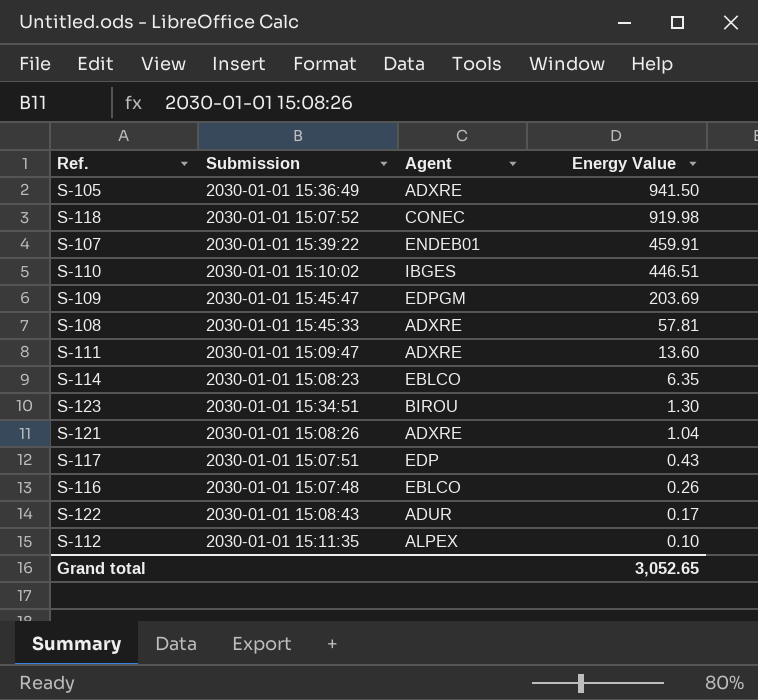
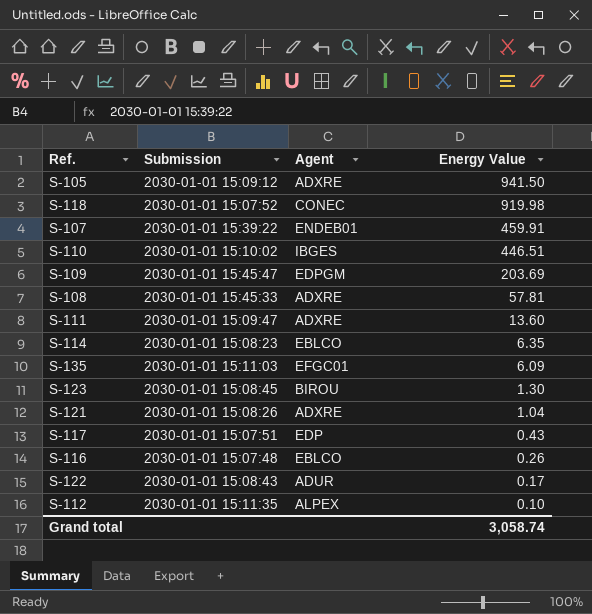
S-105 | Submission: 2030-01-01 15:36:49 -> 2030-01-01 15:09:12
row S-135: none -> 2030-01-01 15:11:03 | EFGC01 | 6.09
S-123 | Submission: 2030-01-01 15:34:51 -> 2030-01-01 15:08:45
Grand total | Energy Value: 3,052.65 -> 3,058.74

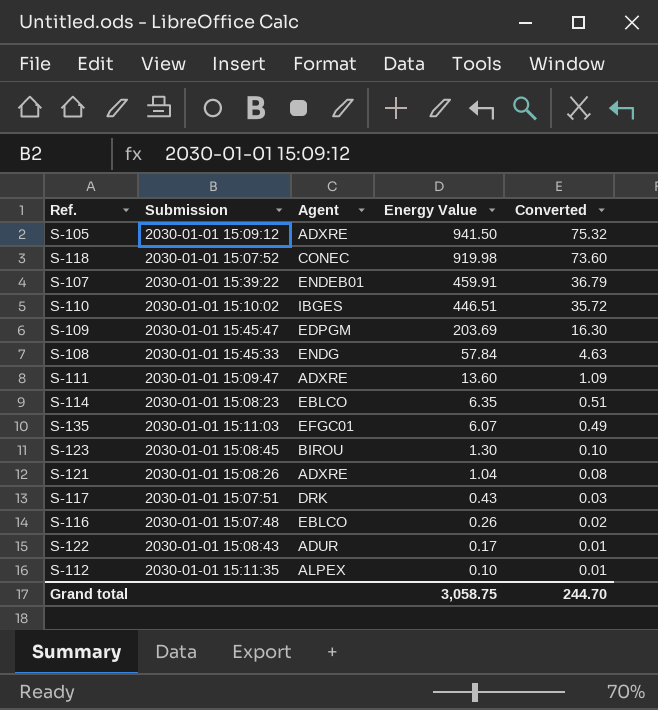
column Converted | formula: none -> [Energy Value] * 0.08
S-108 | Agent: ADXRE -> ENDG
S-108 | Energy Value: 57.81 -> 57.84
S-135 | Energy Value: 6.09 -> 6.07
S-117 | Agent: EDP -> DRK
Grand total | Energy Value: 3,058.74 -> 3,058.75

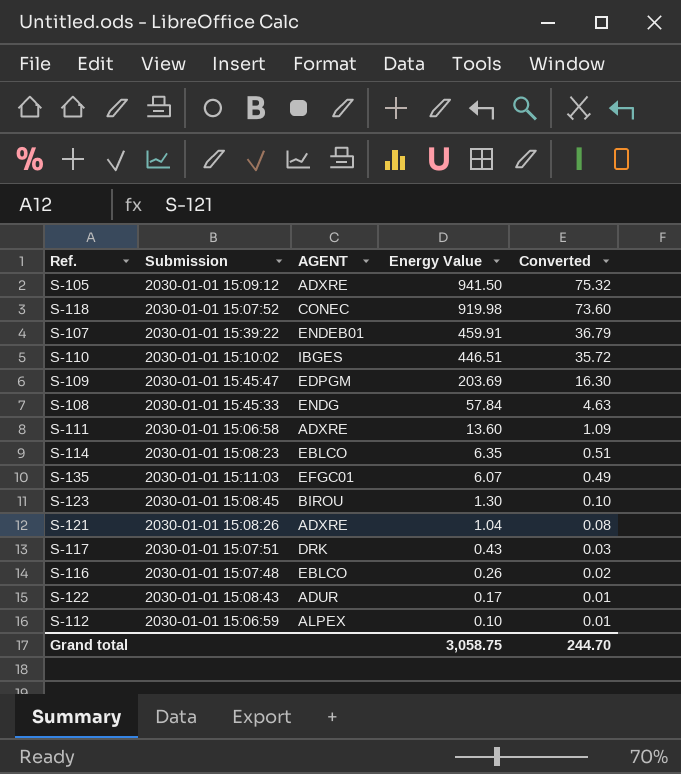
column name: Agent -> AGENT
S-111 | Submission: 2030-01-01 15:09:47 -> 2030-01-01 15:06:58
S-112 | Submission: 2030-01-01 15:11:35 -> 2030-01-01 15:06:59

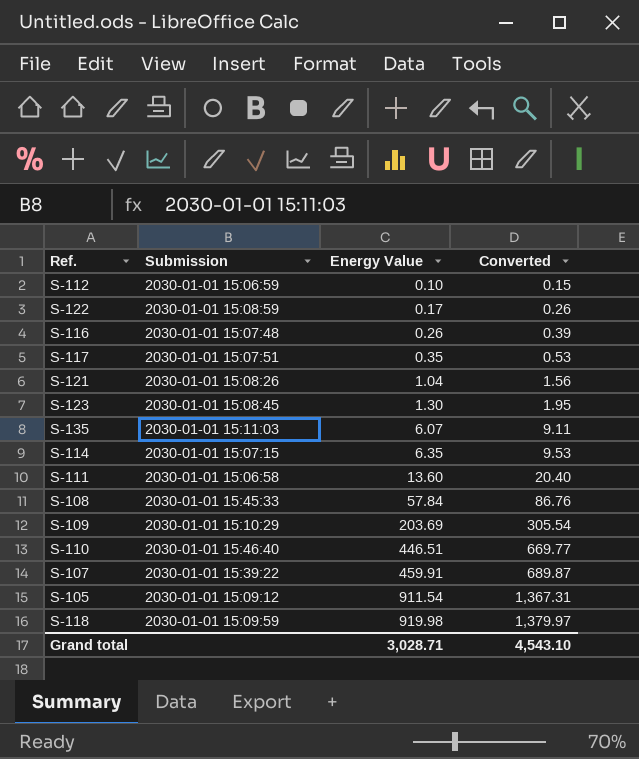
row order: Energy Value descending -> Energy Value ascending
column AGENT | position: 3 -> none
column Converted | formula: [Energy Value] * 0.08 -> [Energy Value] * 1.5
S-122 | Submission: 2030-01-01 15:08:43 -> 2030-01-01 15:08:59
S-117 | Energy Value: 0.43 -> 0.35
S-114 | Submission: 2030-01-01 15:08:23 -> 2030-01-01 15:07:15
S-109 | Submission: 2030-01-01 15:45:47 -> 2030-01-01 15:10:29
S-110 | Submission: 2030-01-01 15:10:02 -> 2030-01-01 15:46:40
S-105 | Energy Value: 941.50 -> 911.54
S-118 | Submission: 2030-01-01 15:07:52 -> 2030-01-01 15:09:59
Grand total | Energy Value: 3,058.75 -> 3,028.71
Grand total | Converted: 244.70 -> 4,543.10

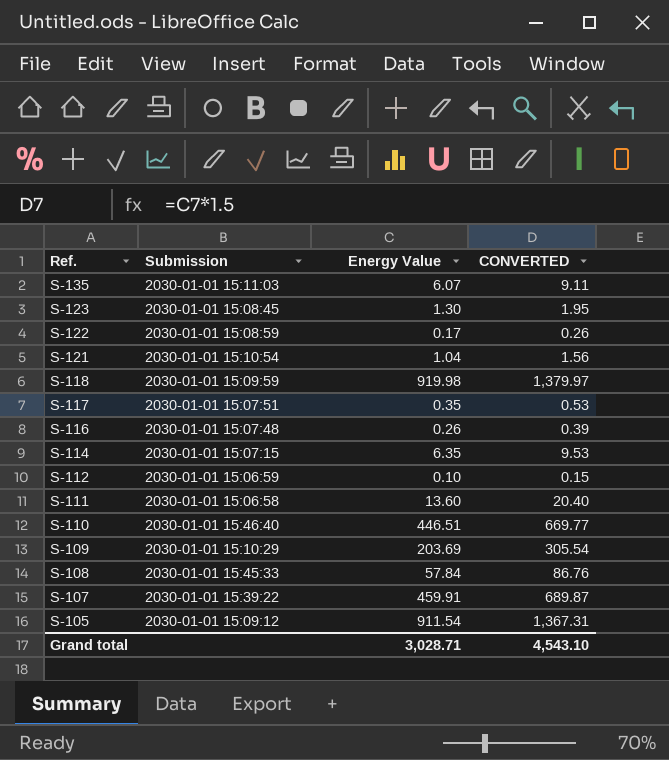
row order: Energy Value ascending -> Ref. descending
column name: Converted -> CONVERTED
S-121 | Submission: 2030-01-01 15:08:26 -> 2030-01-01 15:10:54

